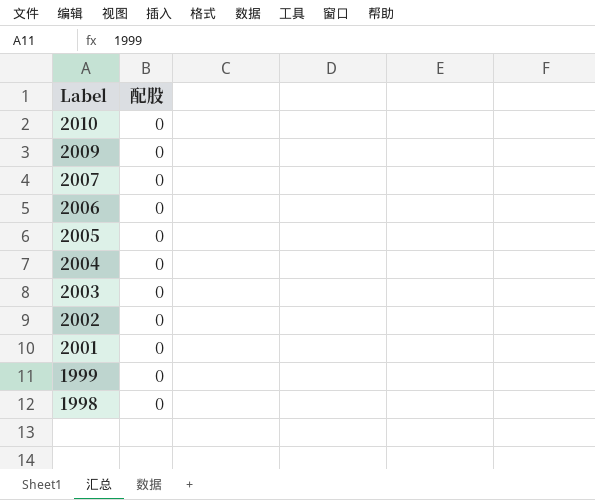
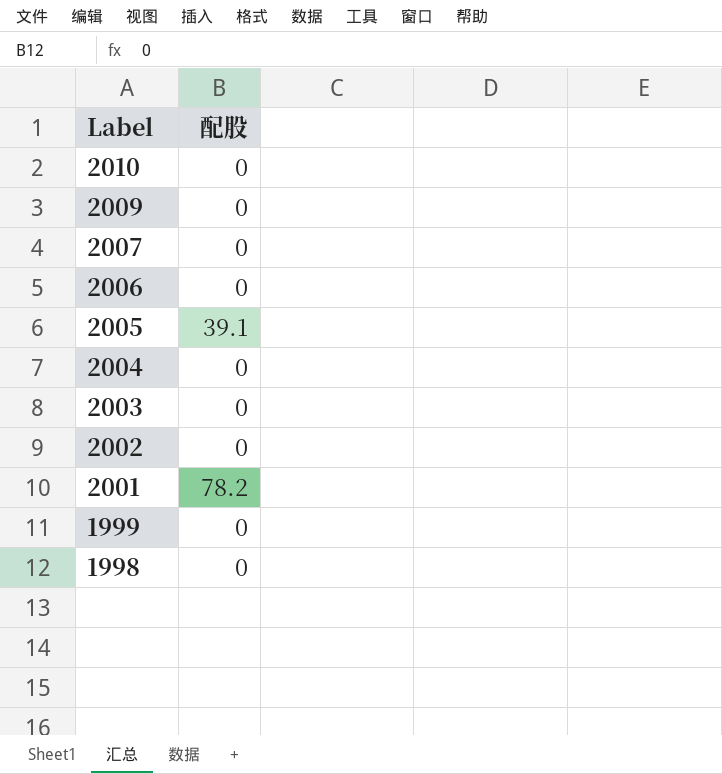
2005 | 配股: 0 -> 39.1
2001 | 配股: 0 -> 78.2

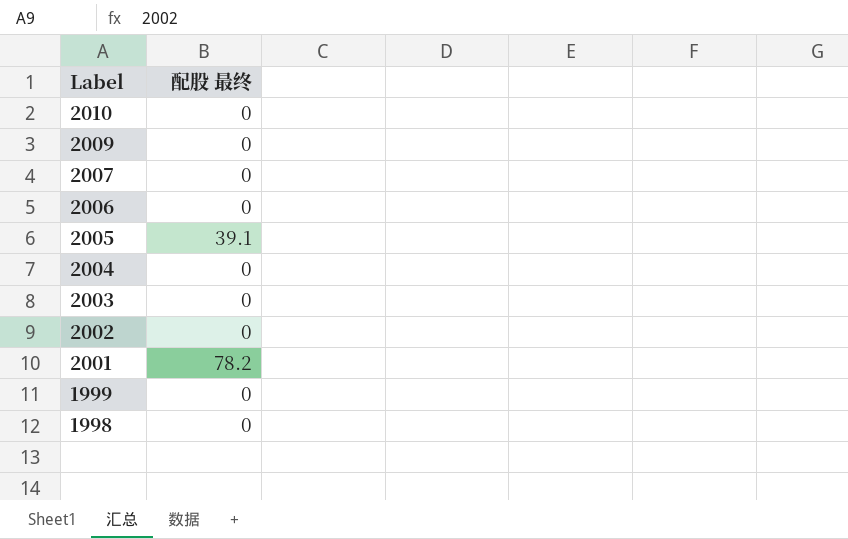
column name: 配股 -> 配股 最终

